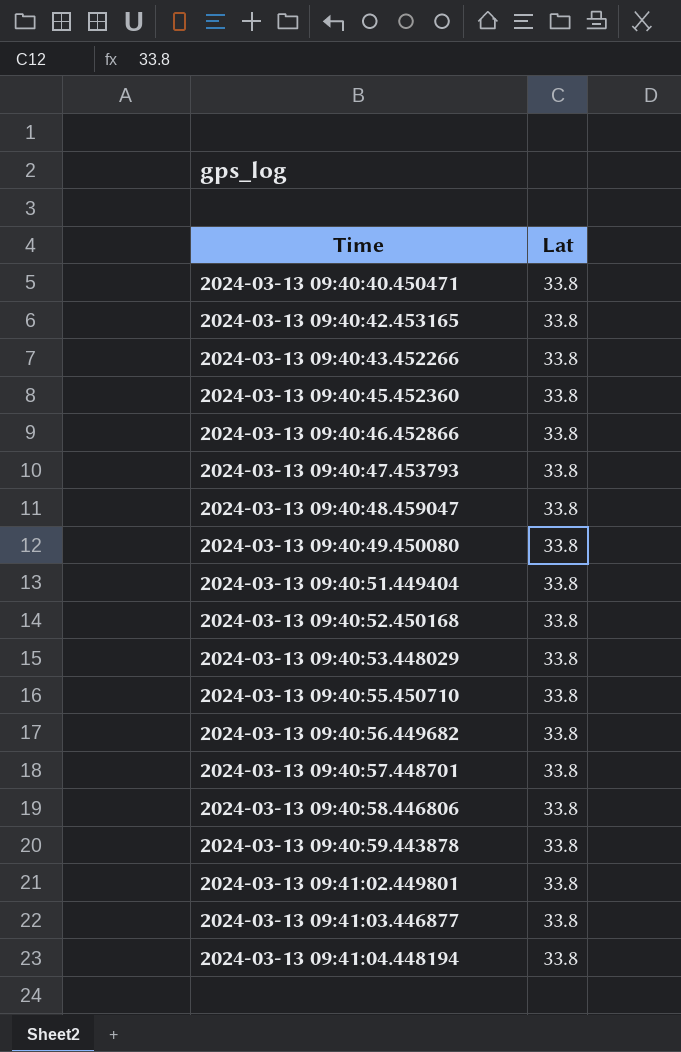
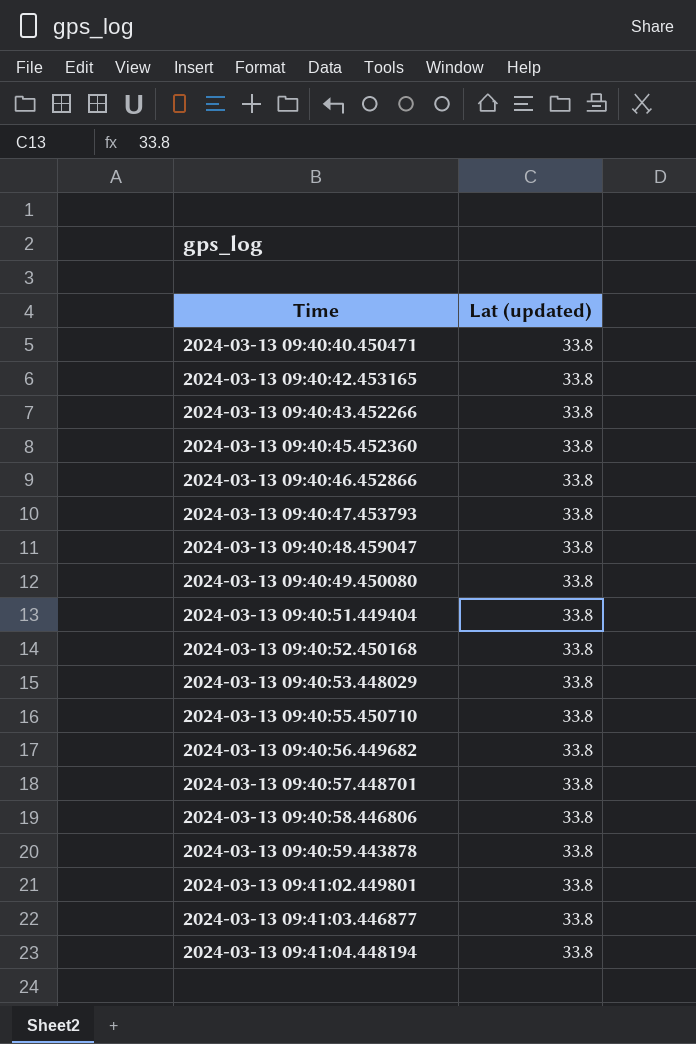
column name: Lat -> Lat (updated)

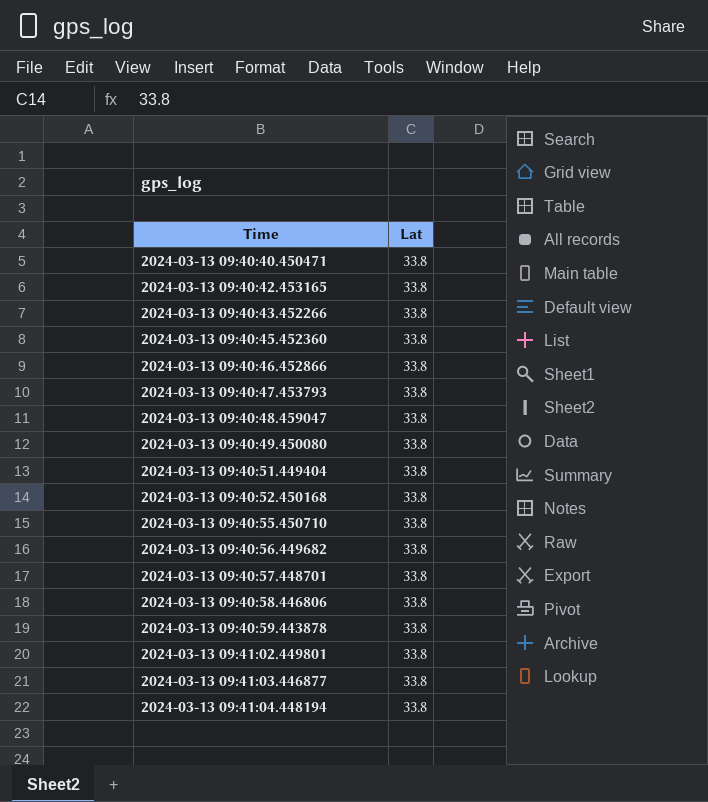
column name: Lat (updated) -> Lat
row 2024-03-13 09:40:53.448029: 33.8 -> none

